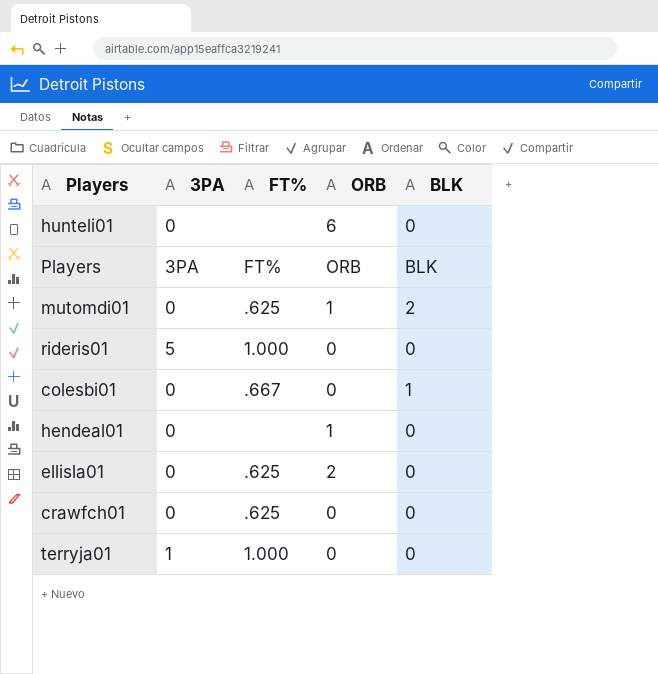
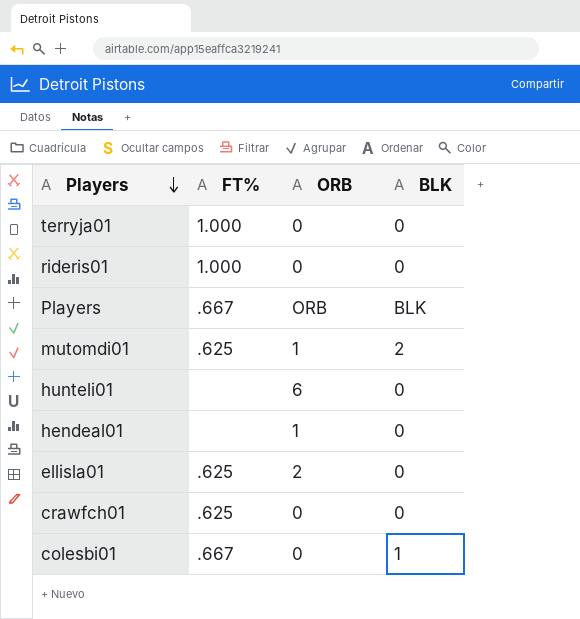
row order: none -> Players descending
column 3PA | position: 2 -> none
Players | FT%: FT% -> .667

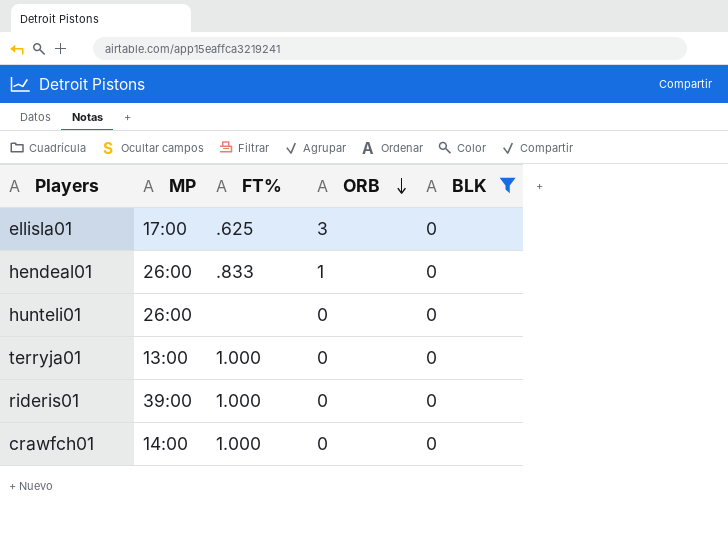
filter: none -> BLK = 0
row order: Players descending -> ORB descending
column MP | position: none -> 2
ellisla01 | ORB: 2 -> 3
hendeal01 | FT%: none -> .833
hunteli01 | ORB: 6 -> 0
crawfch01 | FT%: .625 -> 1.000

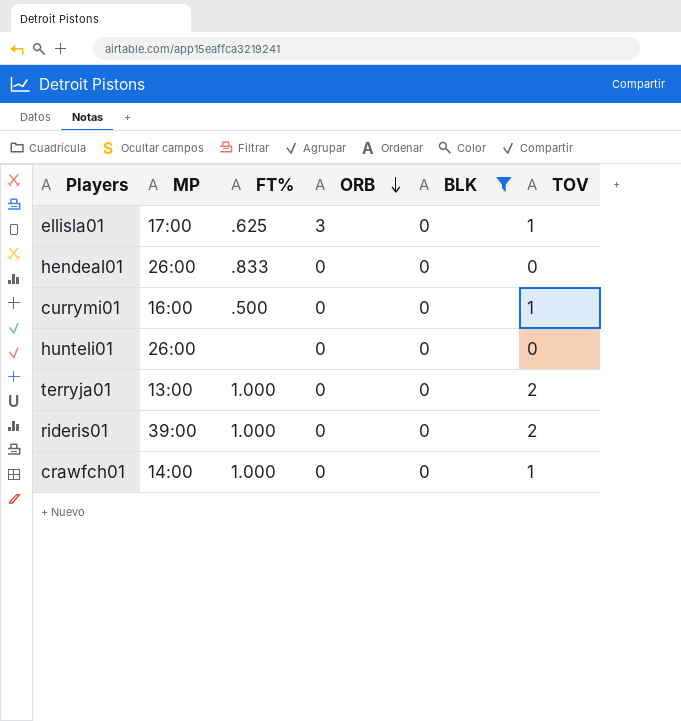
column TOV | position: none -> 6
hendeal01 | ORB: 1 -> 0
row currymi01: none -> 16:00 | .500 | 0 | 0 | 1

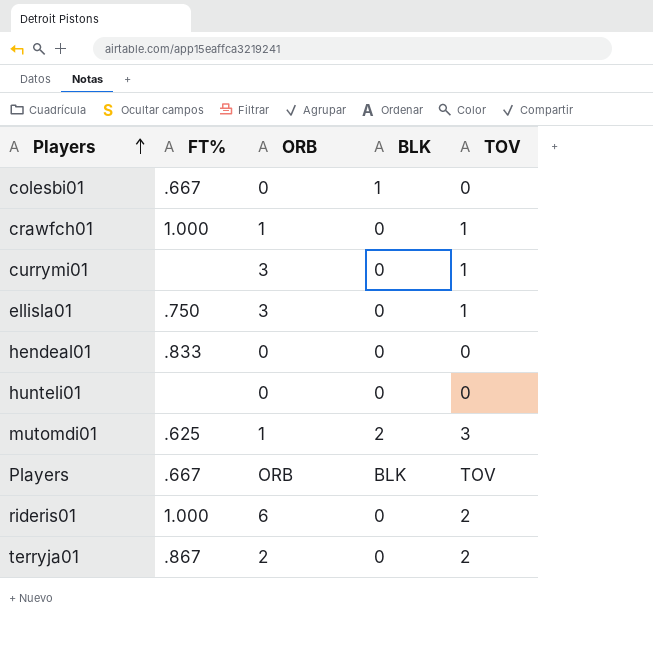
filter: BLK = 0 -> none
row order: ORB descending -> Players ascending
column MP | position: 2 -> none
crawfch01 | ORB: 0 -> 1
currymi01 | FT%: .500 -> none
currymi01 | ORB: 0 -> 3
ellisla01 | FT%: .625 -> .750
rideris01 | ORB: 0 -> 6
terryja01 | FT%: 1.000 -> .867
terryja01 | ORB: 0 -> 2

